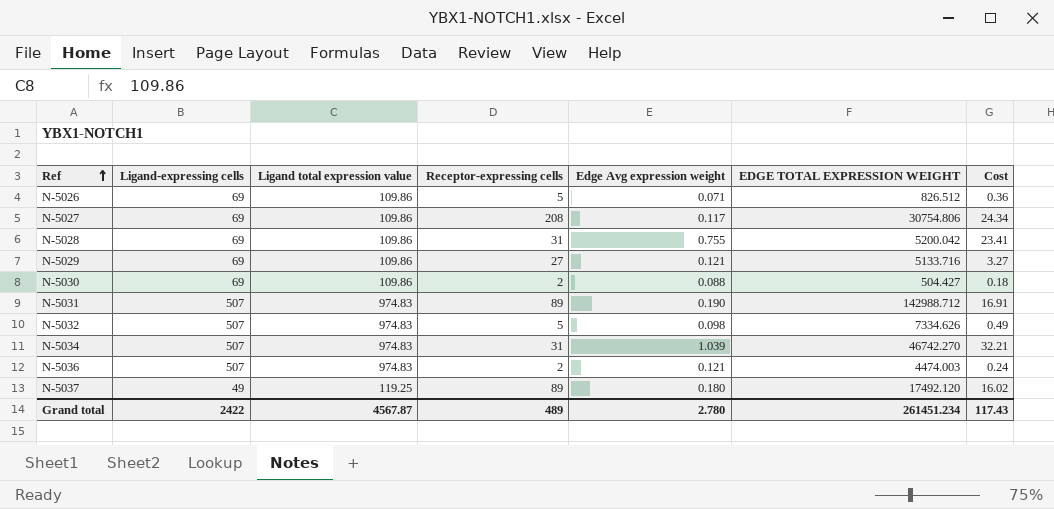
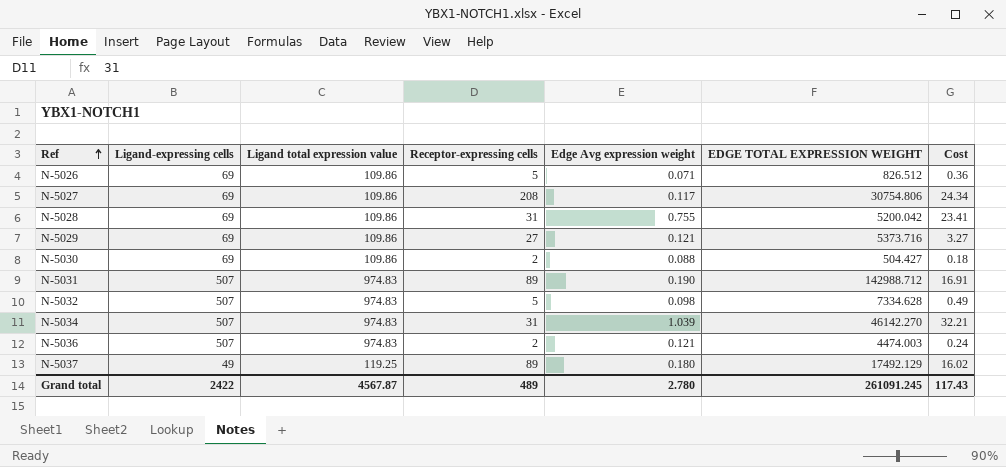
N-5029 | EDGE TOTAL EXPRESSION WEIGHT: 5133.716 -> 5373.716
N-5032 | EDGE TOTAL EXPRESSION WEIGHT: 7334.626 -> 7334.628
N-5034 | EDGE TOTAL EXPRESSION WEIGHT: 46742.270 -> 46142.270
N-5037 | EDGE TOTAL EXPRESSION WEIGHT: 17492.120 -> 17492.129
Grand total | EDGE TOTAL EXPRESSION WEIGHT: 261451.234 -> 261091.245

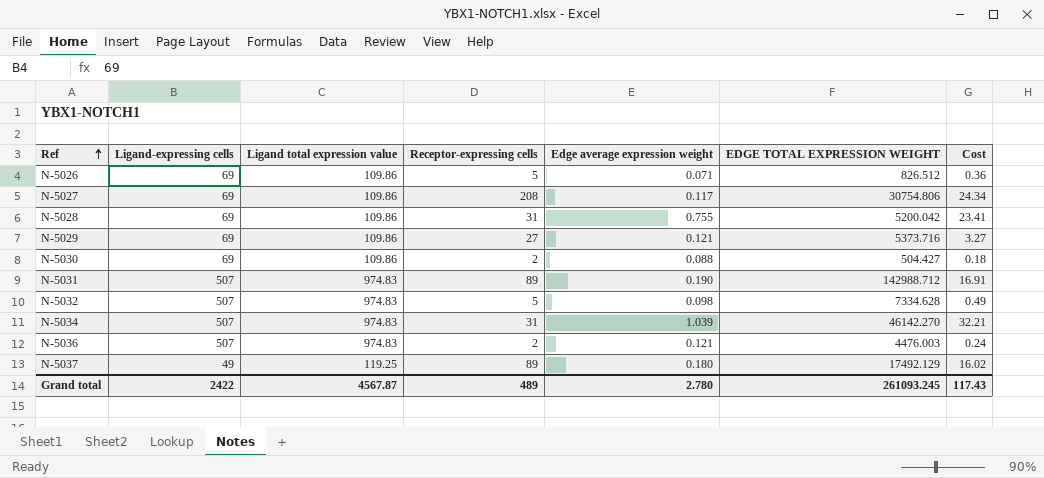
column name: Edge Avg expression weight -> Edge average expression weight
N-5036 | EDGE TOTAL EXPRESSION WEIGHT: 4474.003 -> 4476.003
Grand total | EDGE TOTAL EXPRESSION WEIGHT: 261091.245 -> 261093.245

